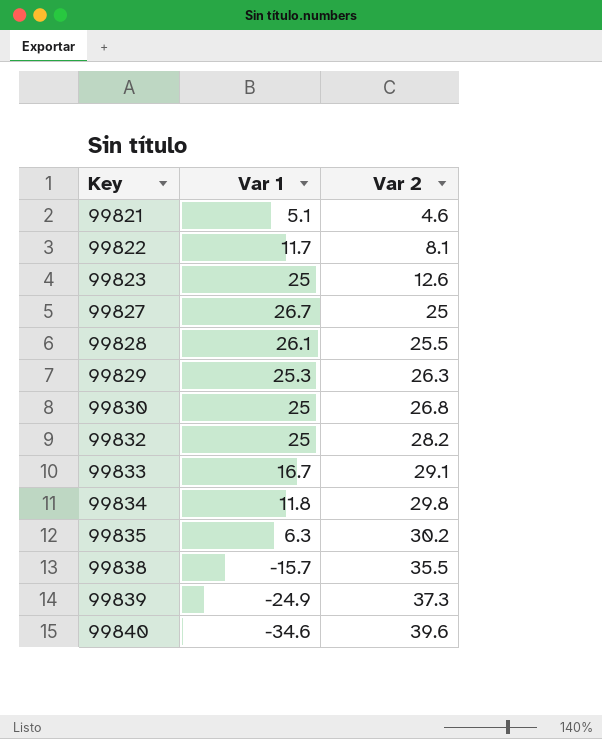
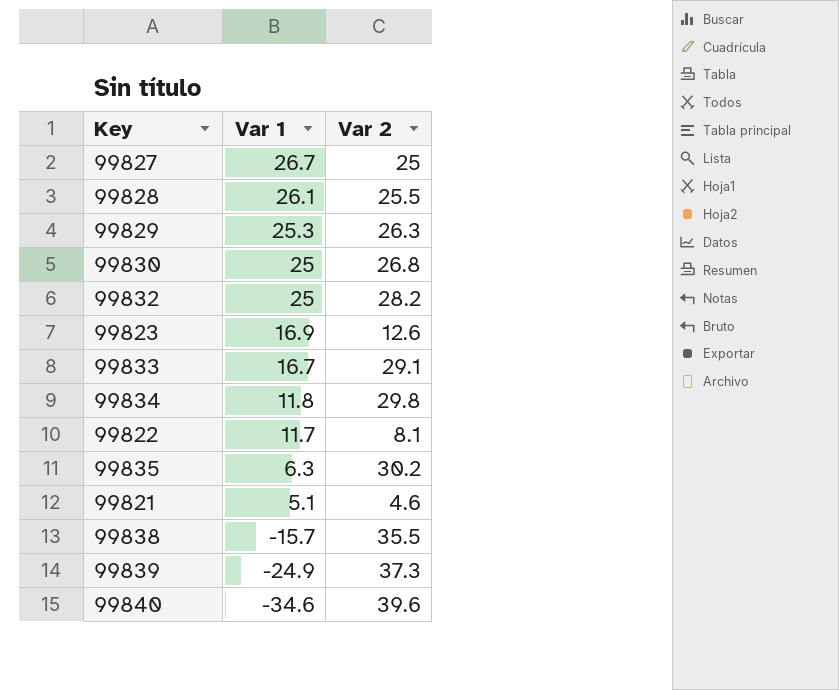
row order: Key ascending -> Var 1 descending
99823 | Var 1: 25 -> 16.9

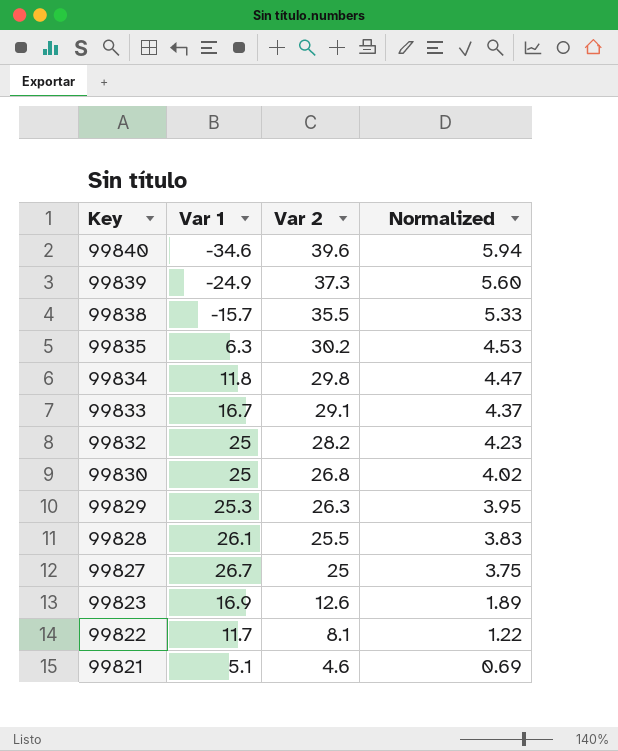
row order: Var 1 descending -> Key descending
column Normalized | formula: none -> [Var 2] * 0.15

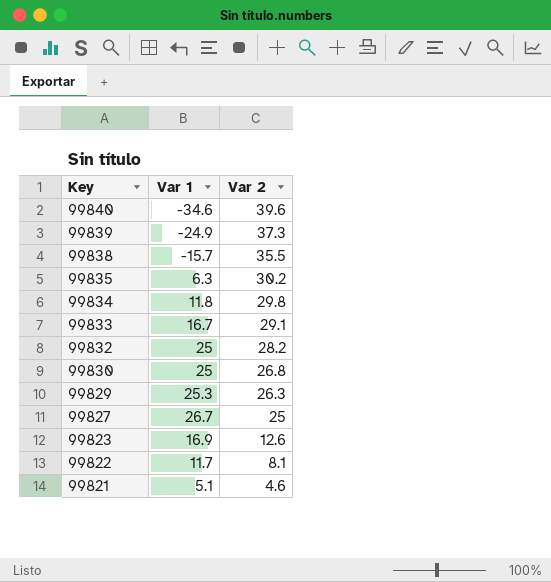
column Normalized | formula: [Var 2] * 0.15 -> none
row 99828: 26.1 | 25.5 | 3.83 -> none

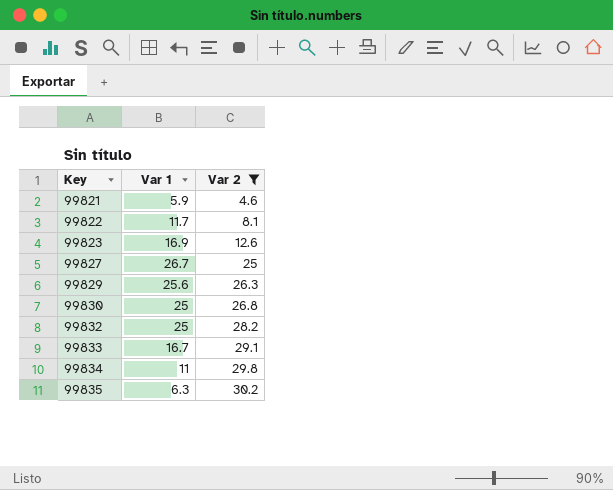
filter: none -> Var 2 <= 30.2
row order: Key descending -> Key ascending
99821 | Var 1: 5.1 -> 5.9
99829 | Var 1: 25.3 -> 25.6
99834 | Var 1: 11.8 -> 11

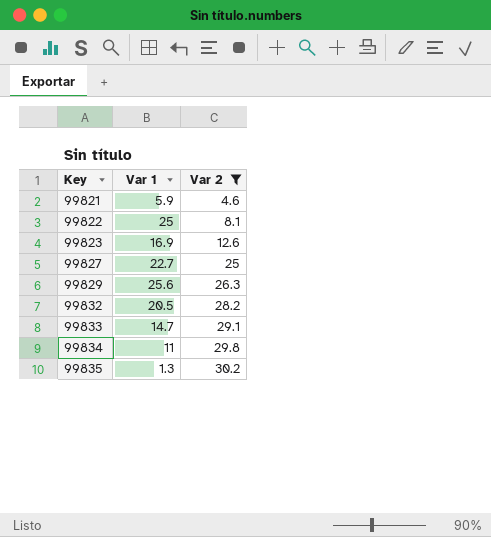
row 99830: 25 | 26.8 -> none
99822 | Var 1: 11.7 -> 25
99827 | Var 1: 26.7 -> 22.7
99832 | Var 1: 25 -> 20.5
99833 | Var 1: 16.7 -> 14.7
99835 | Var 1: 6.3 -> 1.3

